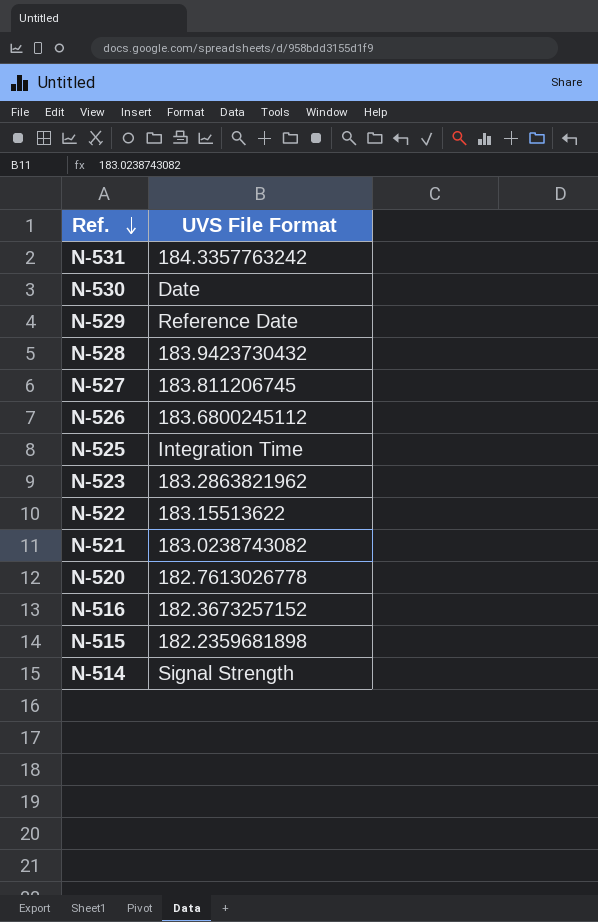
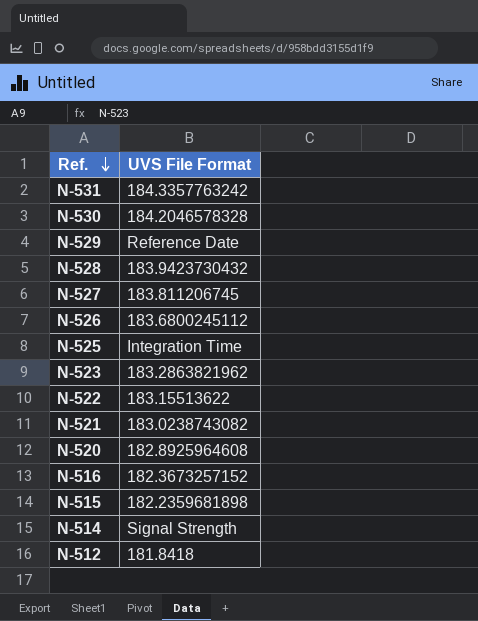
N-530 | UVS File Format: Date -> 184.2046578328
N-520 | UVS File Format: 182.7613026778 -> 182.8925964608
row N-512: none -> 181.8418

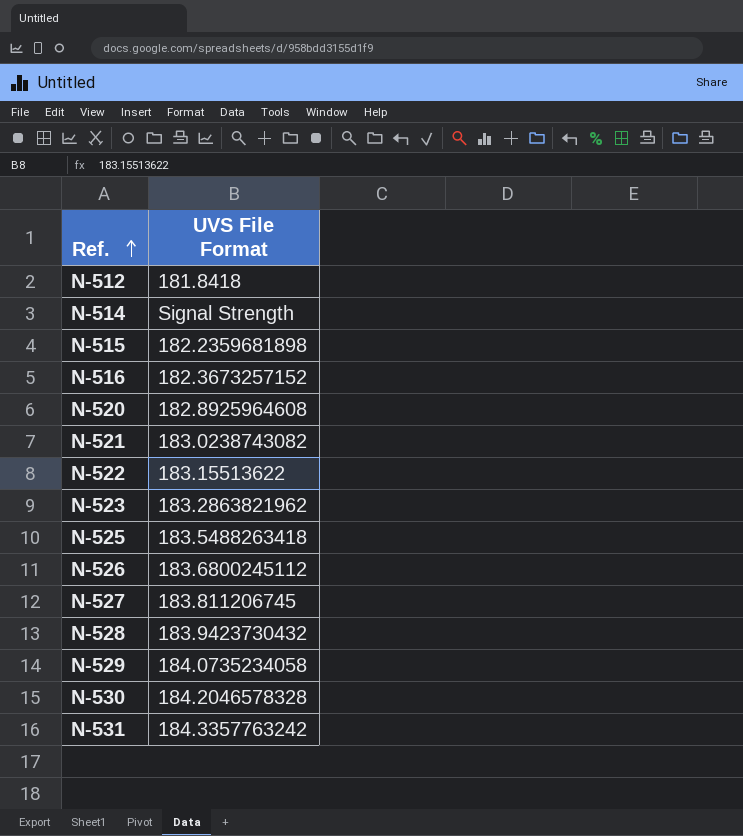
row order: Ref. descending -> Ref. ascending
N-525 | UVS File Format: Integration Time -> 183.5488263418
N-529 | UVS File Format: Reference Date -> 184.0735234058

